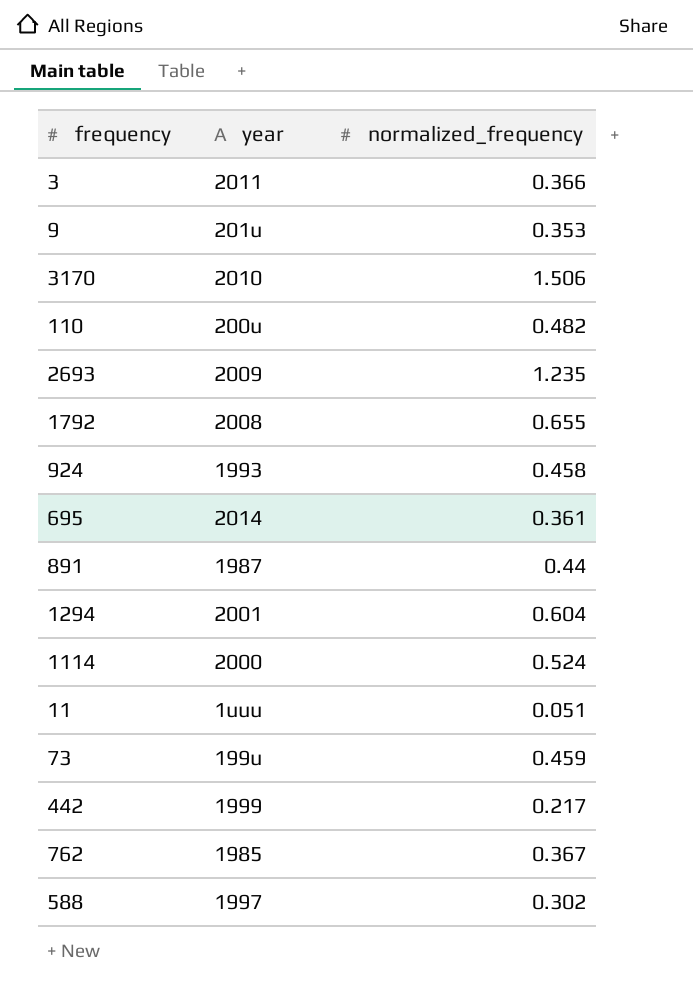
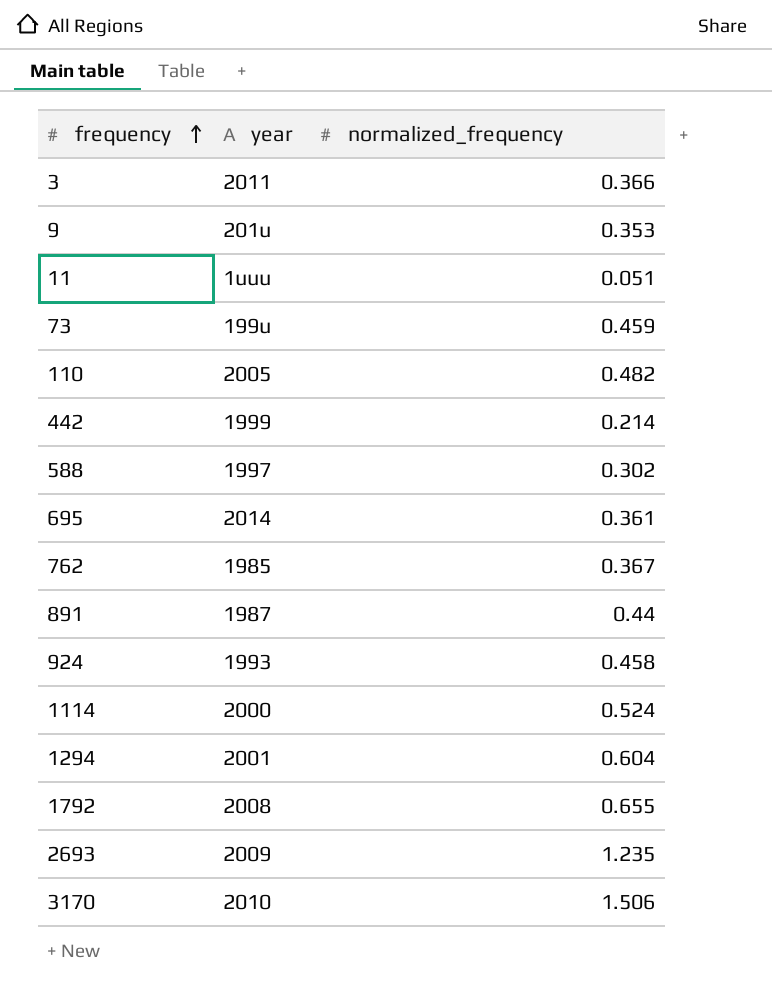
row order: none -> frequency ascending
110 | year: 200u -> 2005
442 | normalized_frequency: 0.217 -> 0.214

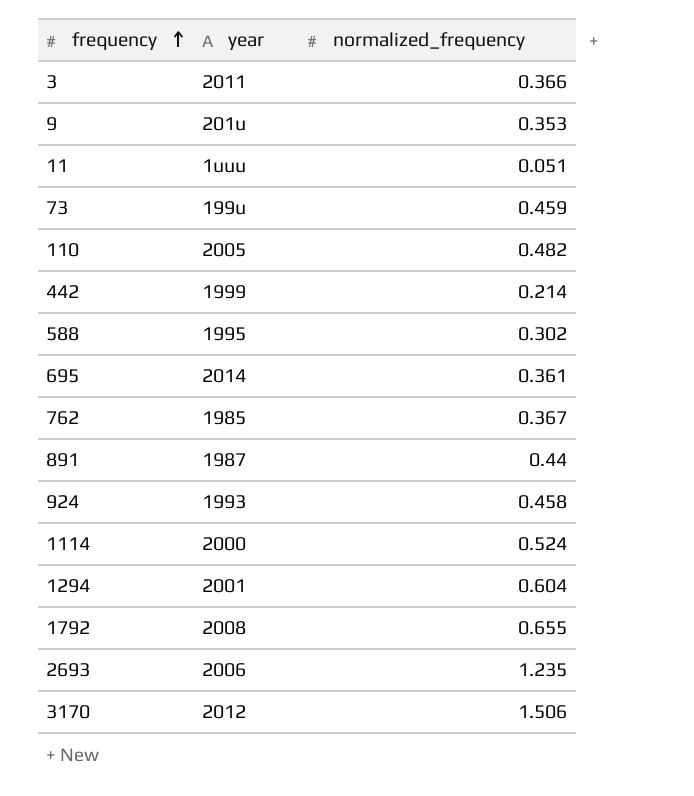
588 | year: 1997 -> 1995
2693 | year: 2009 -> 2006
3170 | year: 2010 -> 2012

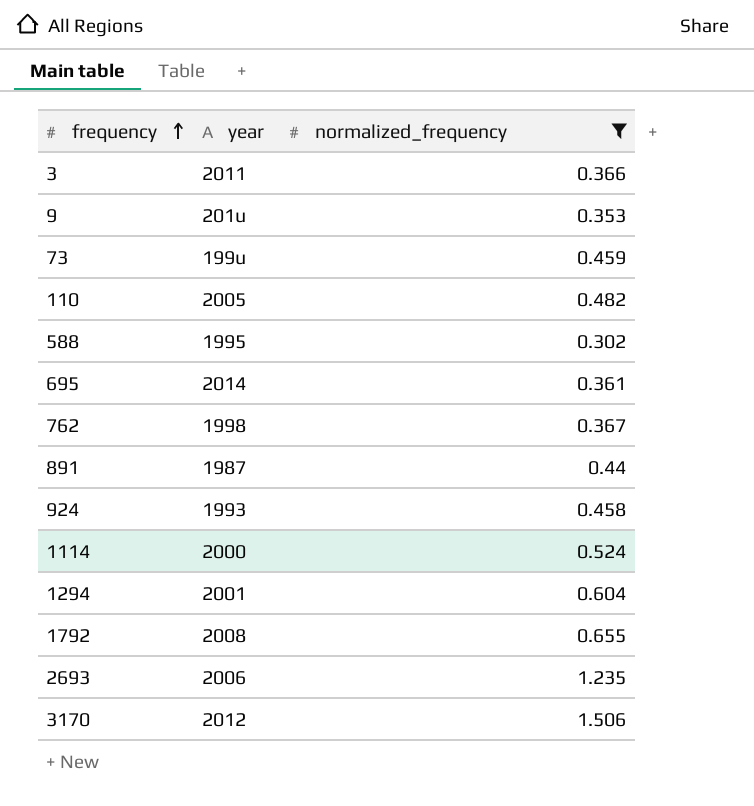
filter: none -> normalized_frequency >= 0.302
762 | year: 1985 -> 1998

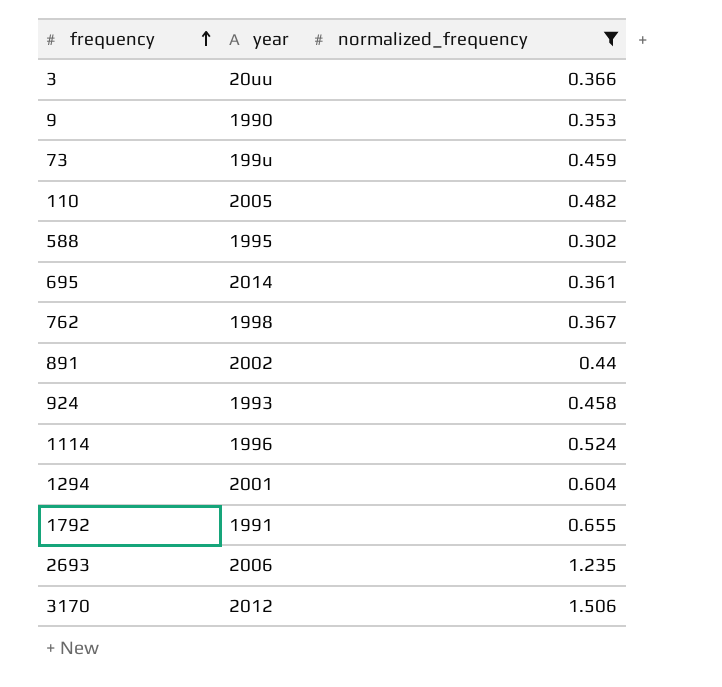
3 | year: 2011 -> 20uu
9 | year: 201u -> 1990
891 | year: 1987 -> 2002
1114 | year: 2000 -> 1996
1792 | year: 2008 -> 1991

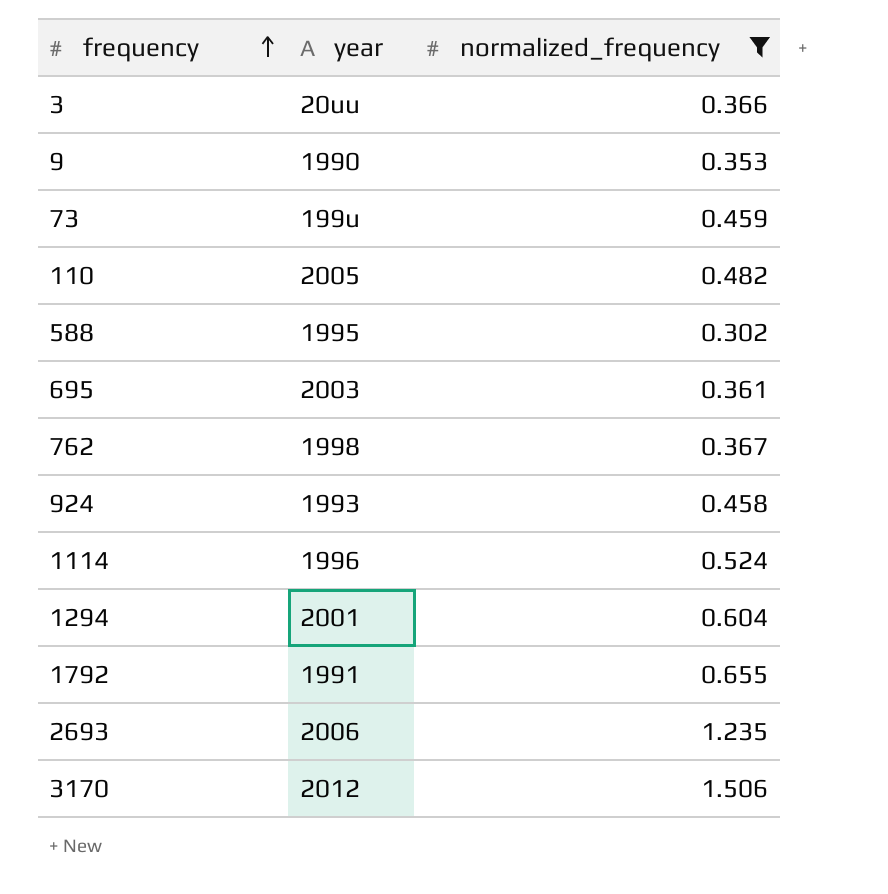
row 891: 2002 | 0.44 -> none
695 | year: 2014 -> 2003

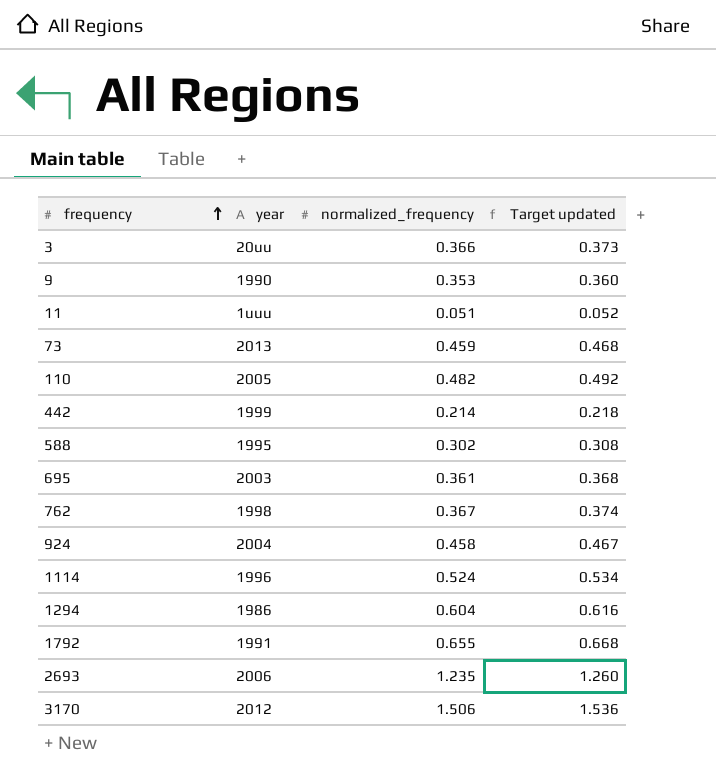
filter: normalized_frequency >= 0.302 -> none
column Target updated | formula: none -> [normalized_frequency] * 1.02
73 | year: 199u -> 2013
924 | year: 1993 -> 2004
1294 | year: 2001 -> 1986

